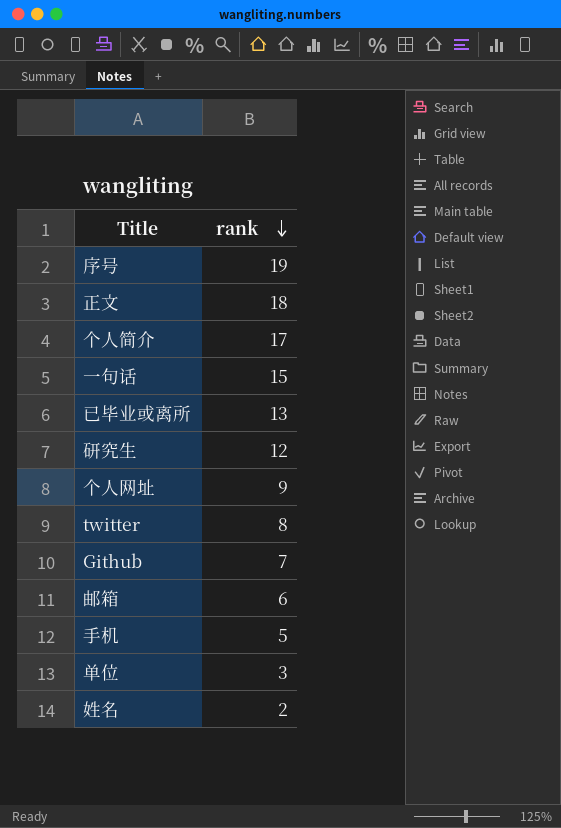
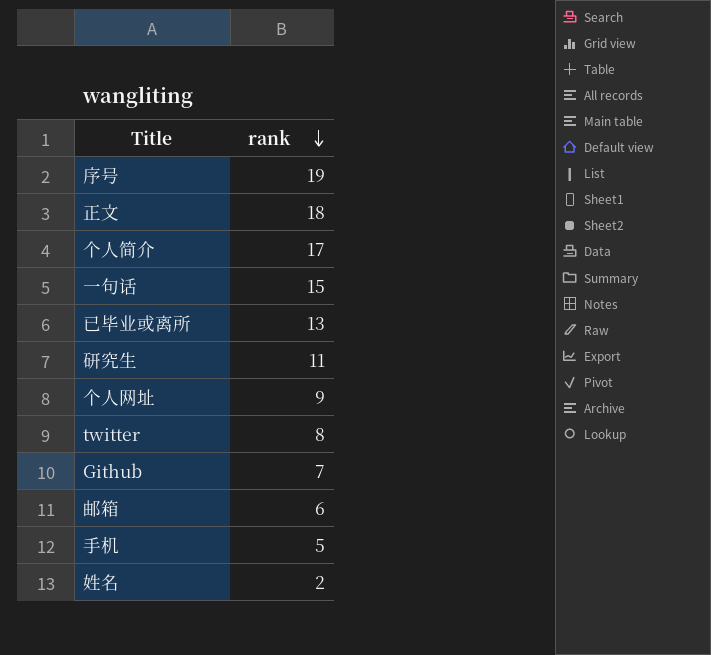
row 单位: 3 -> none
研究生 | rank: 12 -> 11

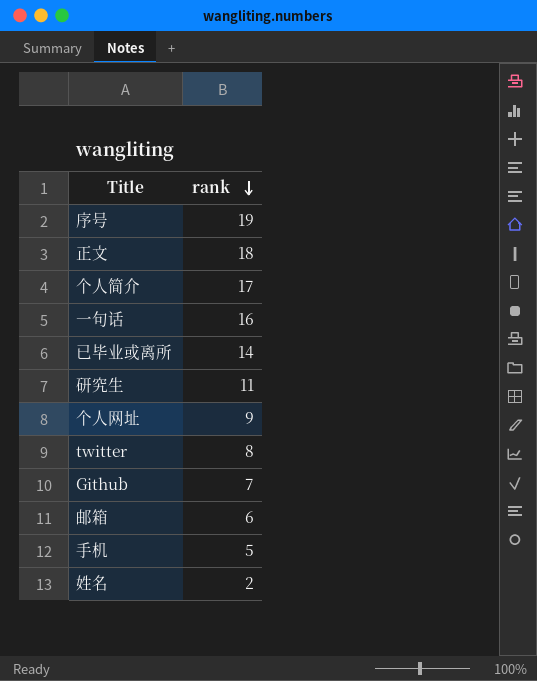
一句话 | rank: 15 -> 16
已毕业或离所 | rank: 13 -> 14

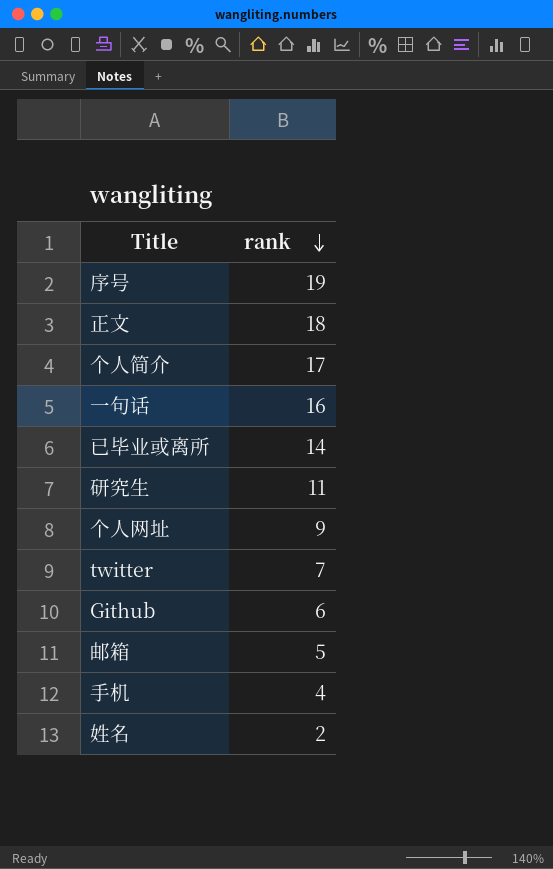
twitter | rank: 8 -> 7
Github | rank: 7 -> 6
邮箱 | rank: 6 -> 5
手机 | rank: 5 -> 4

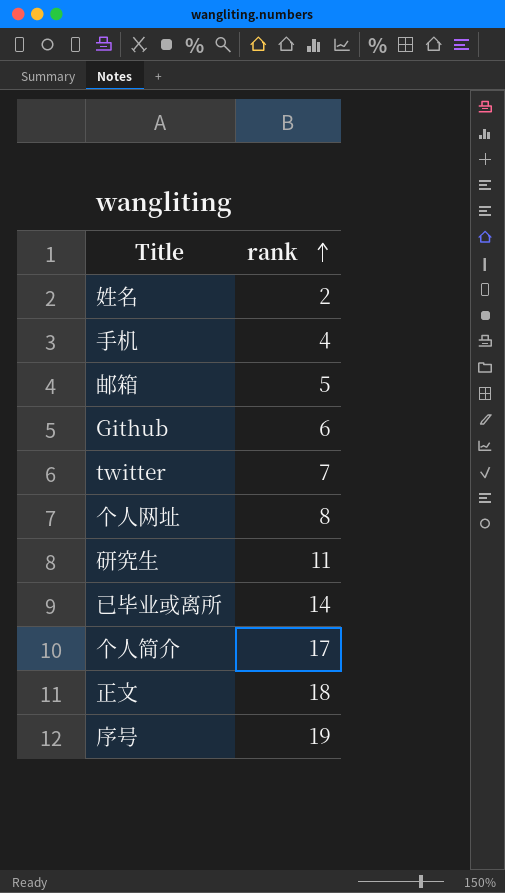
row order: rank descending -> rank ascending
row 一句话: 16 -> none
个人网址 | rank: 9 -> 8

